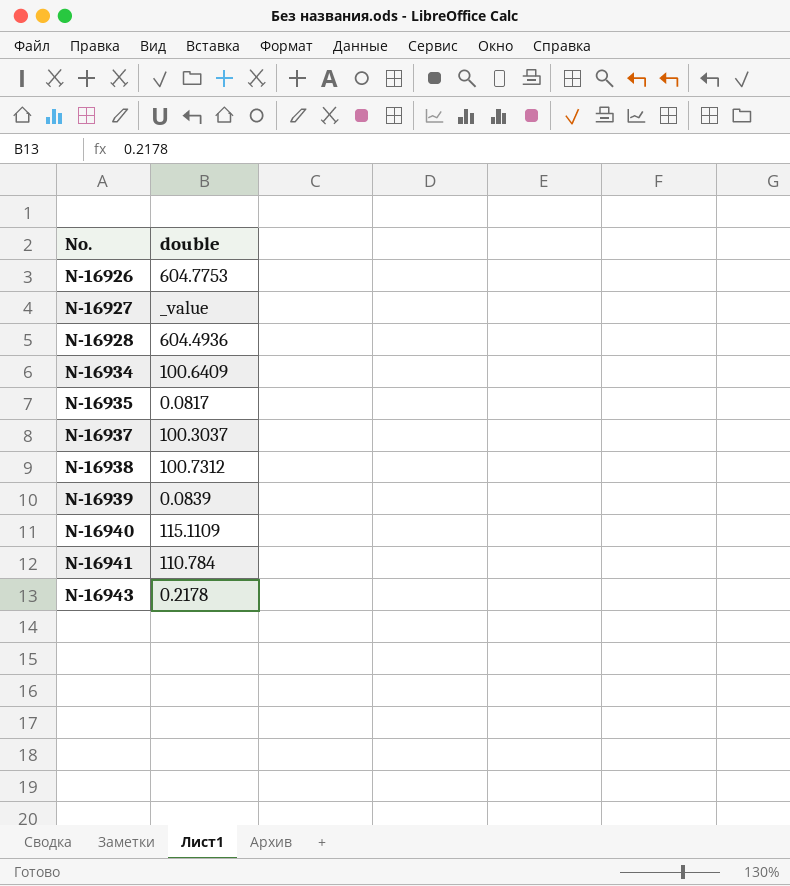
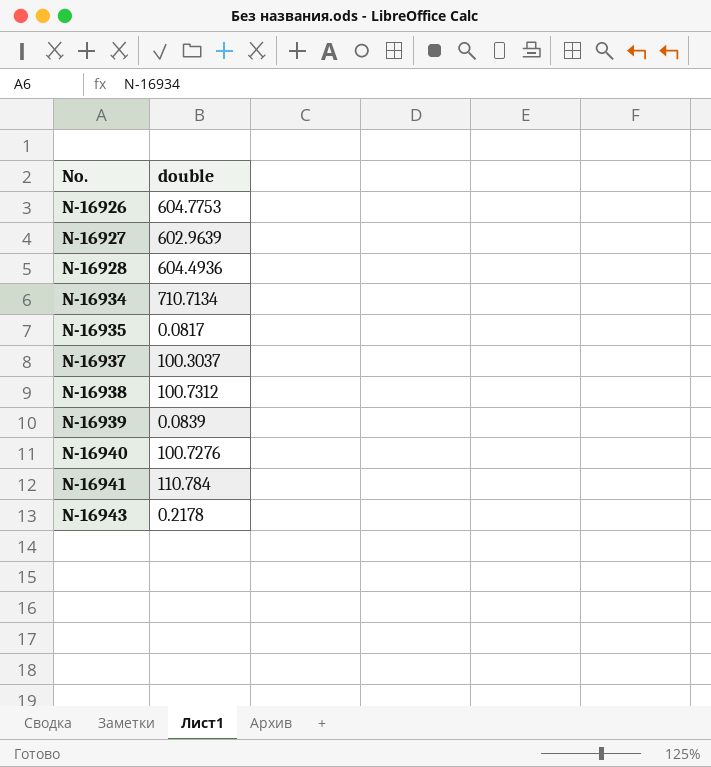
N-16927 | double: _value -> 602.9639
N-16934 | double: 100.6409 -> 710.7134
N-16940 | double: 115.1109 -> 100.7276

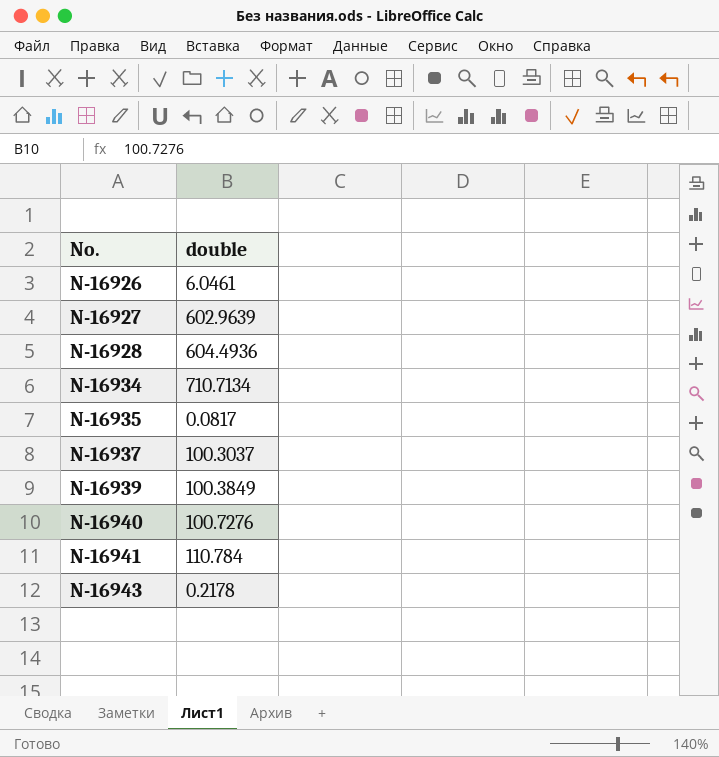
row N-16938: 100.7312 -> none
N-16926 | double: 604.7753 -> 6.0461
N-16939 | double: 0.0839 -> 100.3849

